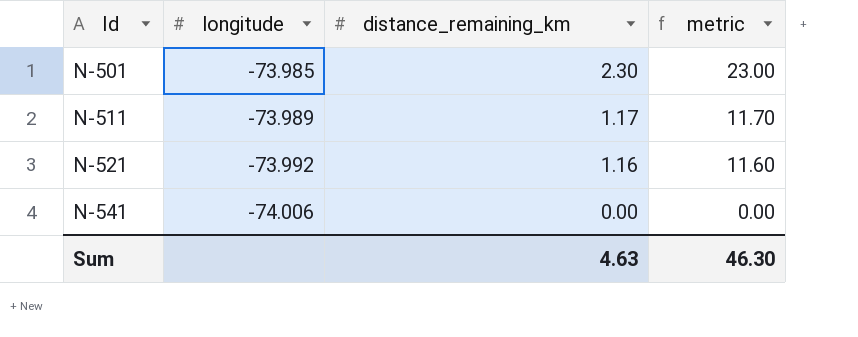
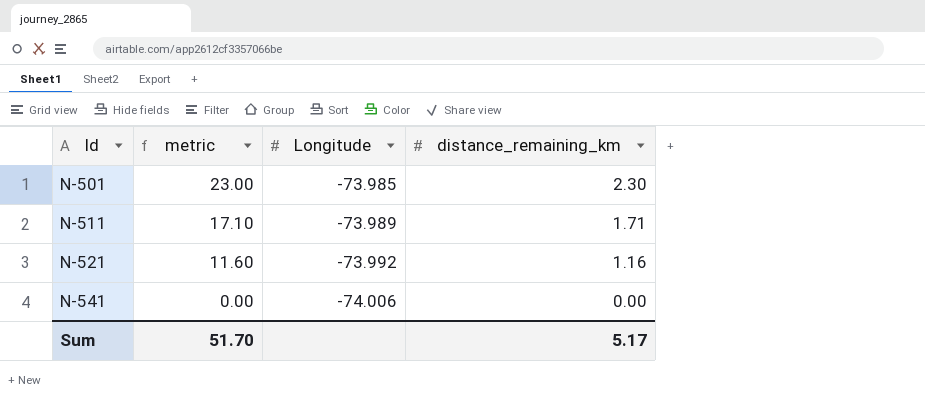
column metric | position: 4 -> 2
column name: longitude -> Longitude
N-511 | metric: 11.70 -> 17.10
N-511 | distance_remaining_km: 1.17 -> 1.71
Sum | metric: 46.30 -> 51.70
Sum | distance_remaining_km: 4.63 -> 5.17

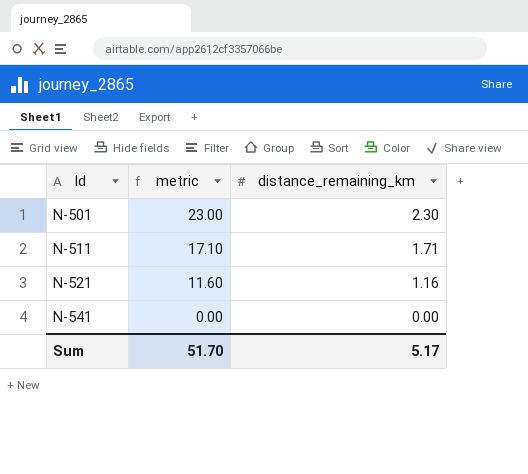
column Longitude | position: 3 -> none

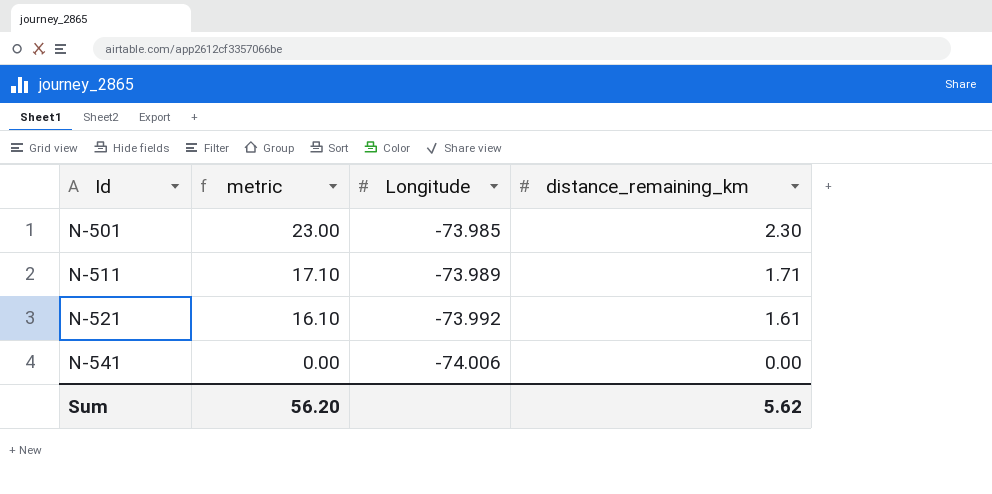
column Longitude | position: none -> 3
N-521 | metric: 11.60 -> 16.10
N-521 | distance_remaining_km: 1.16 -> 1.61
Sum | metric: 51.70 -> 56.20
Sum | distance_remaining_km: 5.17 -> 5.62

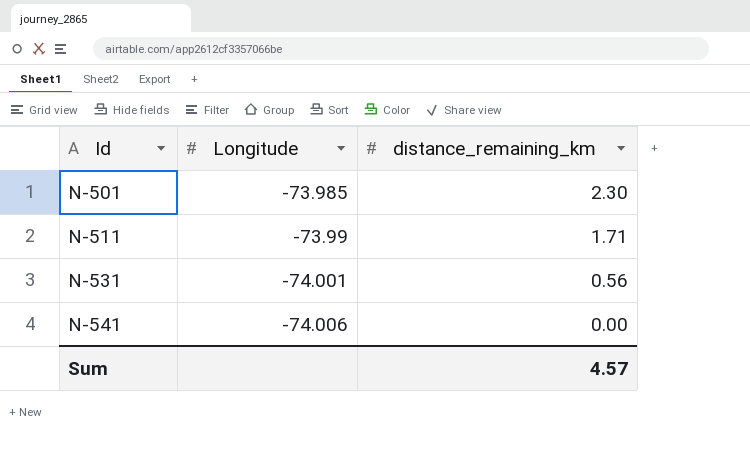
column metric | formula: [distance_remaining_km] * 10 -> none
row N-521: 16.10 | -73.992 | 1.61 -> none
N-511 | Longitude: -73.989 -> -73.99
row N-531: none -> -74.001 | 0.56
Sum | distance_remaining_km: 5.62 -> 4.57

